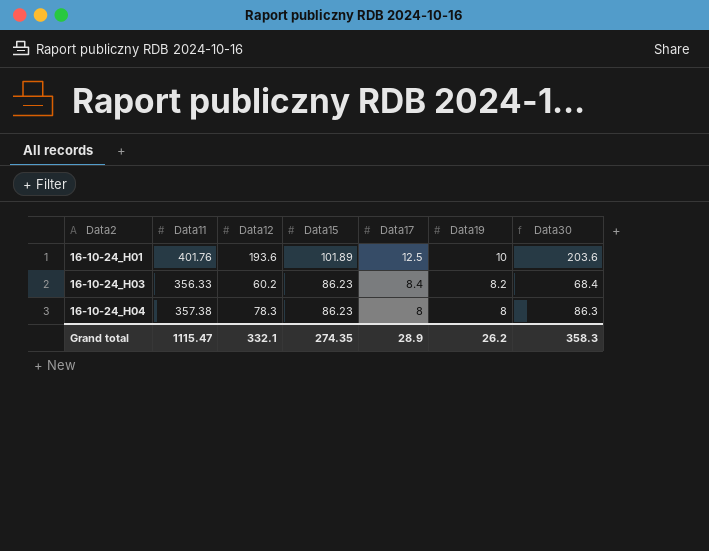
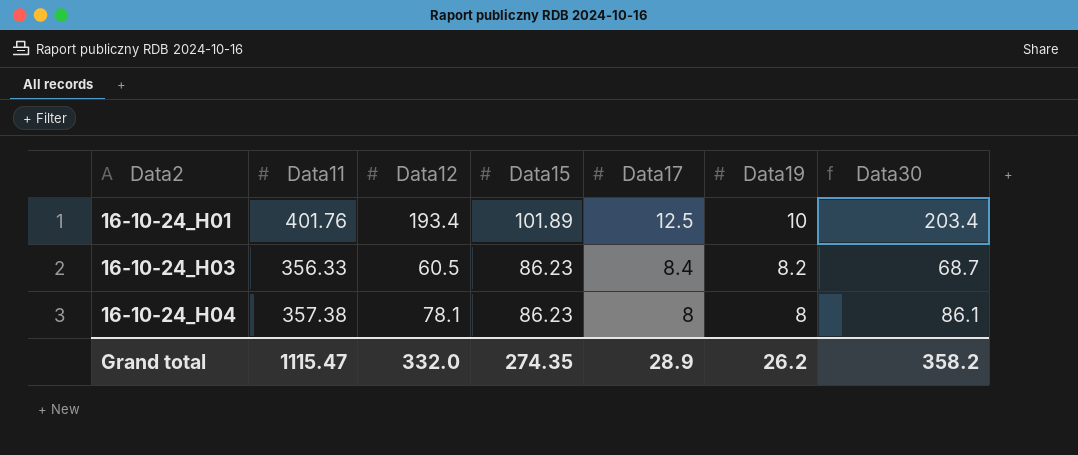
16-10-24_H01 | Data12: 193.6 -> 193.4
16-10-24_H01 | Data30: 203.6 -> 203.4
16-10-24_H03 | Data12: 60.2 -> 60.5
16-10-24_H03 | Data30: 68.4 -> 68.7
16-10-24_H04 | Data12: 78.3 -> 78.1
16-10-24_H04 | Data30: 86.3 -> 86.1
Grand total | Data12: 332.1 -> 332.0
Grand total | Data30: 358.3 -> 358.2

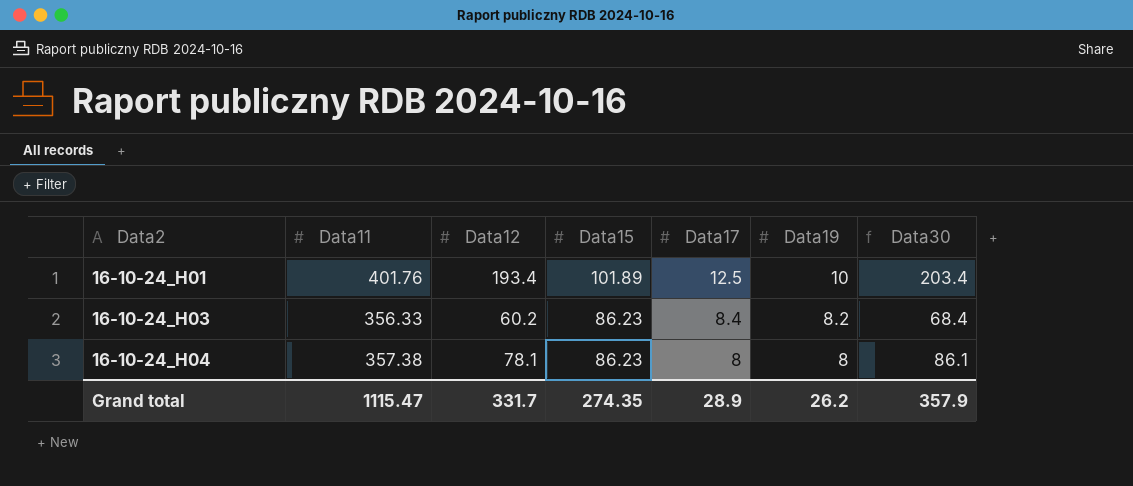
16-10-24_H03 | Data12: 60.5 -> 60.2
16-10-24_H03 | Data30: 68.7 -> 68.4
Grand total | Data12: 332.0 -> 331.7
Grand total | Data30: 358.2 -> 357.9

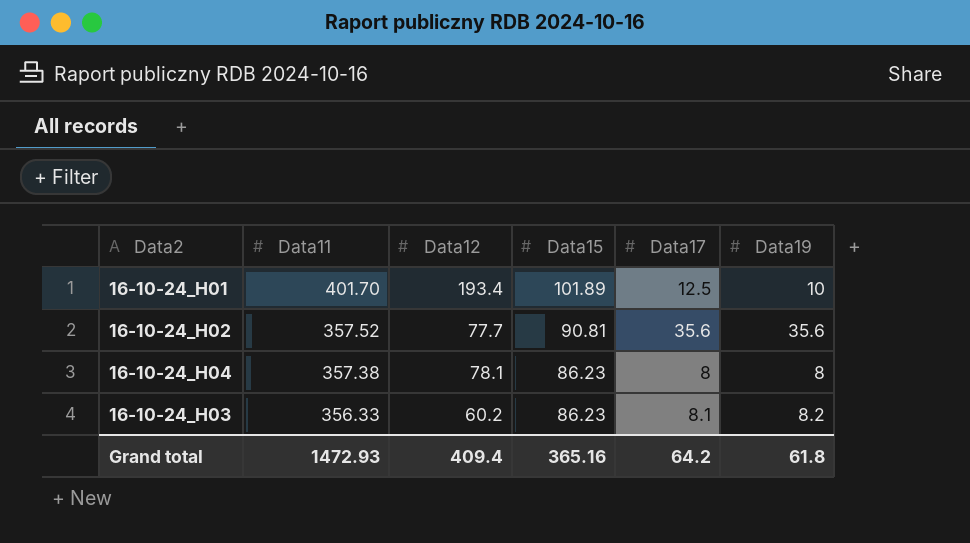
row order: Data2 ascending -> Data11 descending
column Data30 | formula: [Data12] + [Data19] -> none
16-10-24_H01 | Data11: 401.76 -> 401.70
row 16-10-24_H02: none -> 357.52 | 77.7 | 90.81 | 35.6 | 35.6
16-10-24_H03 | Data17: 8.4 -> 8.1
Grand total | Data11: 1115.47 -> 1472.93
Grand total | Data12: 331.7 -> 409.4
Grand total | Data15: 274.35 -> 365.16
Grand total | Data17: 28.9 -> 64.2
Grand total | Data19: 26.2 -> 61.8

